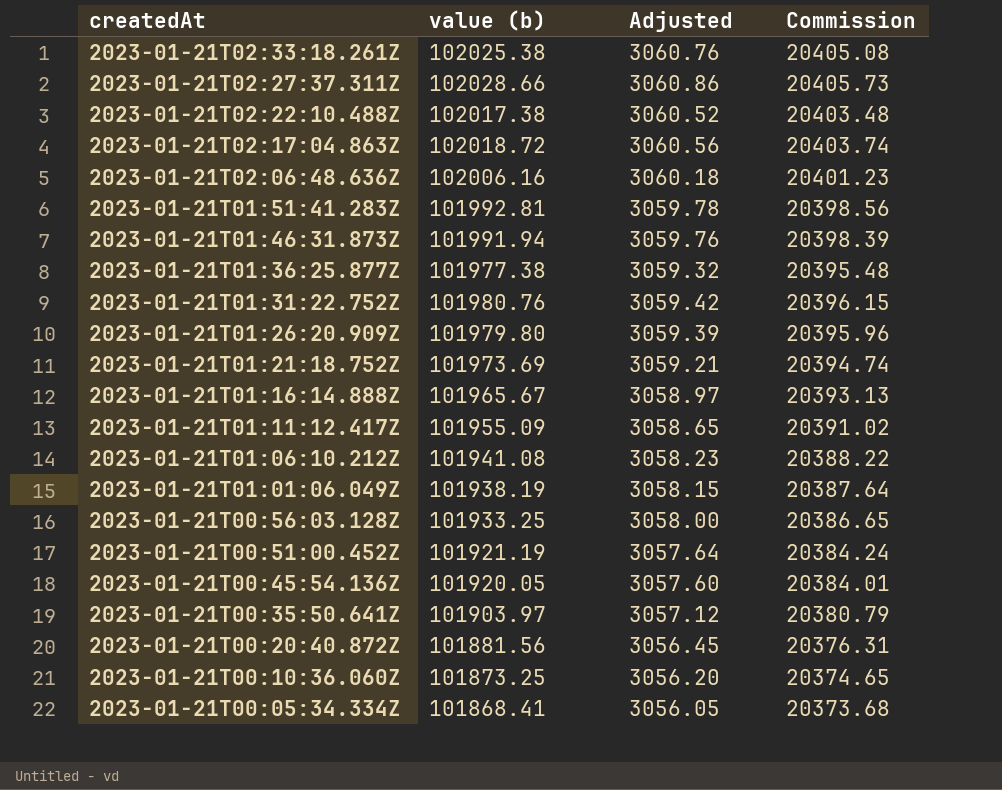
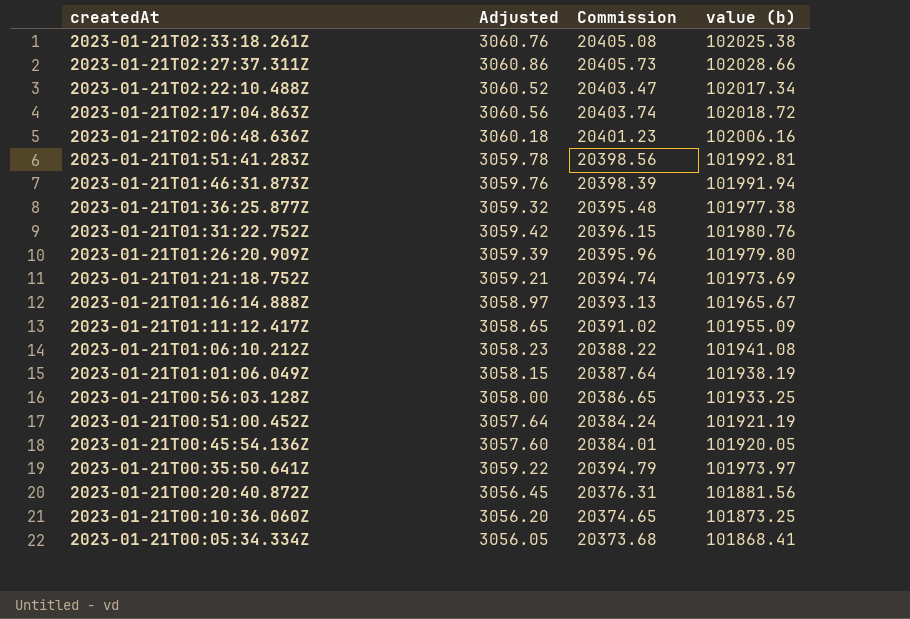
column value (b) | position: 2 -> 4
2023-01-21T02:22:10.488Z | Commission: 20403.48 -> 20403.47
2023-01-21T02:22:10.488Z | value (b): 102017.38 -> 102017.34
2023-01-21T00:35:50.641Z | Adjusted: 3057.12 -> 3059.22
2023-01-21T00:35:50.641Z | Commission: 20380.79 -> 20394.79
2023-01-21T00:35:50.641Z | value (b): 101903.97 -> 101973.97

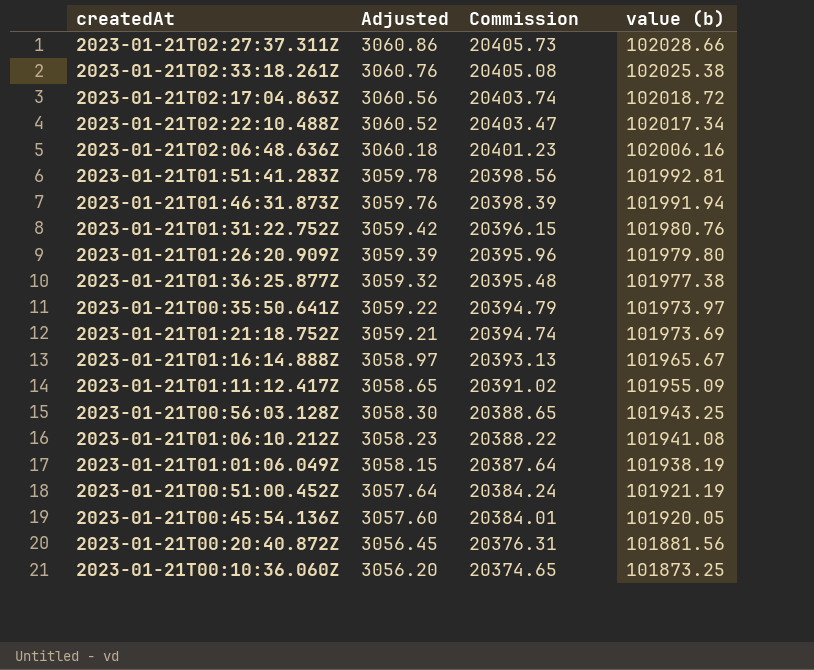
row order: createdAt descending -> Adjusted descending
row 2023-01-21T00:05:34.334Z: 3056.05 | 20373.68 | 101868.41 -> none
2023-01-21T00:56:03.128Z | Adjusted: 3058.00 -> 3058.30
2023-01-21T00:56:03.128Z | Commission: 20386.65 -> 20388.65
2023-01-21T00:56:03.128Z | value (b): 101933.25 -> 101943.25

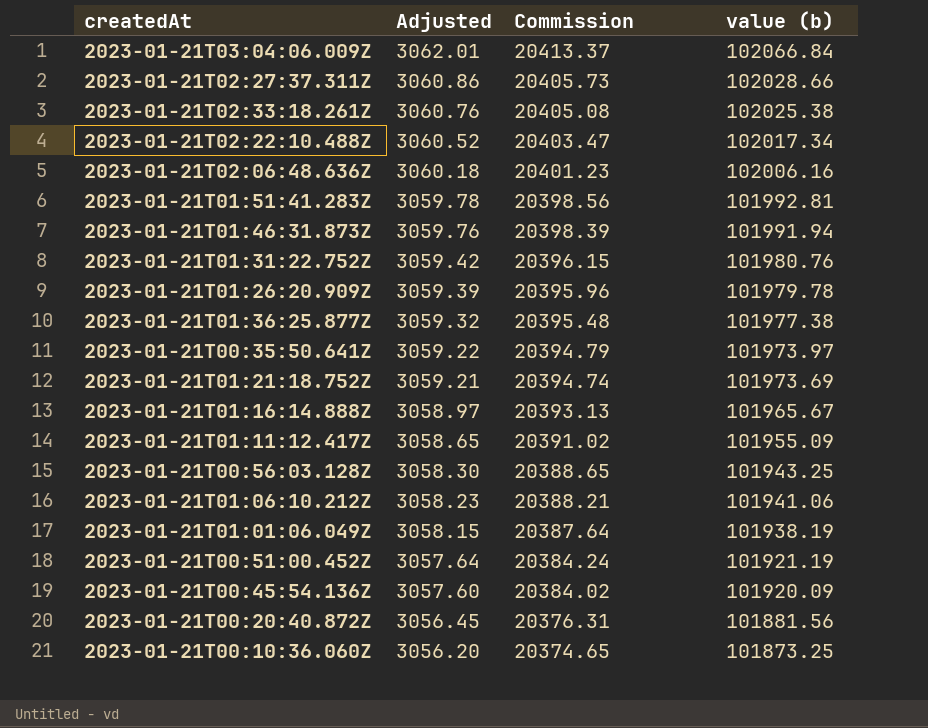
row 2023-01-21T02:17:04.863Z: 3060.56 | 20403.74 | 102018.72 -> none
row 2023-01-21T03:04:06.009Z: none -> 3062.01 | 20413.37 | 102066.84
2023-01-21T01:26:20.909Z | value (b): 101979.80 -> 101979.78
2023-01-21T01:06:10.212Z | Commission: 20388.22 -> 20388.21
2023-01-21T01:06:10.212Z | value (b): 101941.08 -> 101941.06
2023-01-21T00:45:54.136Z | Commission: 20384.01 -> 20384.02
2023-01-21T00:45:54.136Z | value (b): 101920.05 -> 101920.09

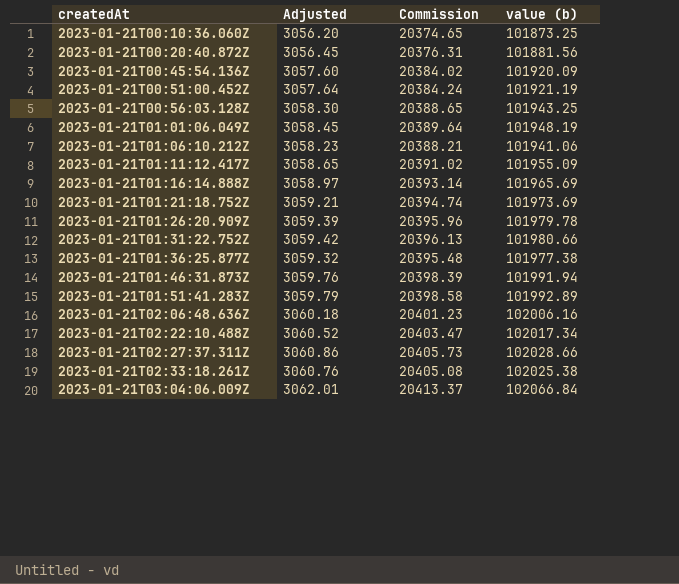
row order: Adjusted descending -> createdAt ascending
row 2023-01-21T00:35:50.641Z: 3059.22 | 20394.79 | 101973.97 -> none
2023-01-21T01:01:06.049Z | Adjusted: 3058.15 -> 3058.45
2023-01-21T01:01:06.049Z | Commission: 20387.64 -> 20389.64
2023-01-21T01:01:06.049Z | value (b): 101938.19 -> 101948.19
2023-01-21T01:16:14.888Z | Commission: 20393.13 -> 20393.14
2023-01-21T01:16:14.888Z | value (b): 101965.67 -> 101965.69
2023-01-21T01:31:22.752Z | Commission: 20396.15 -> 20396.13
2023-01-21T01:31:22.752Z | value (b): 101980.76 -> 101980.66
2023-01-21T01:51:41.283Z | Adjusted: 3059.78 -> 3059.79
2023-01-21T01:51:41.283Z | Commission: 20398.56 -> 20398.58
2023-01-21T01:51:41.283Z | value (b): 101992.81 -> 101992.89

